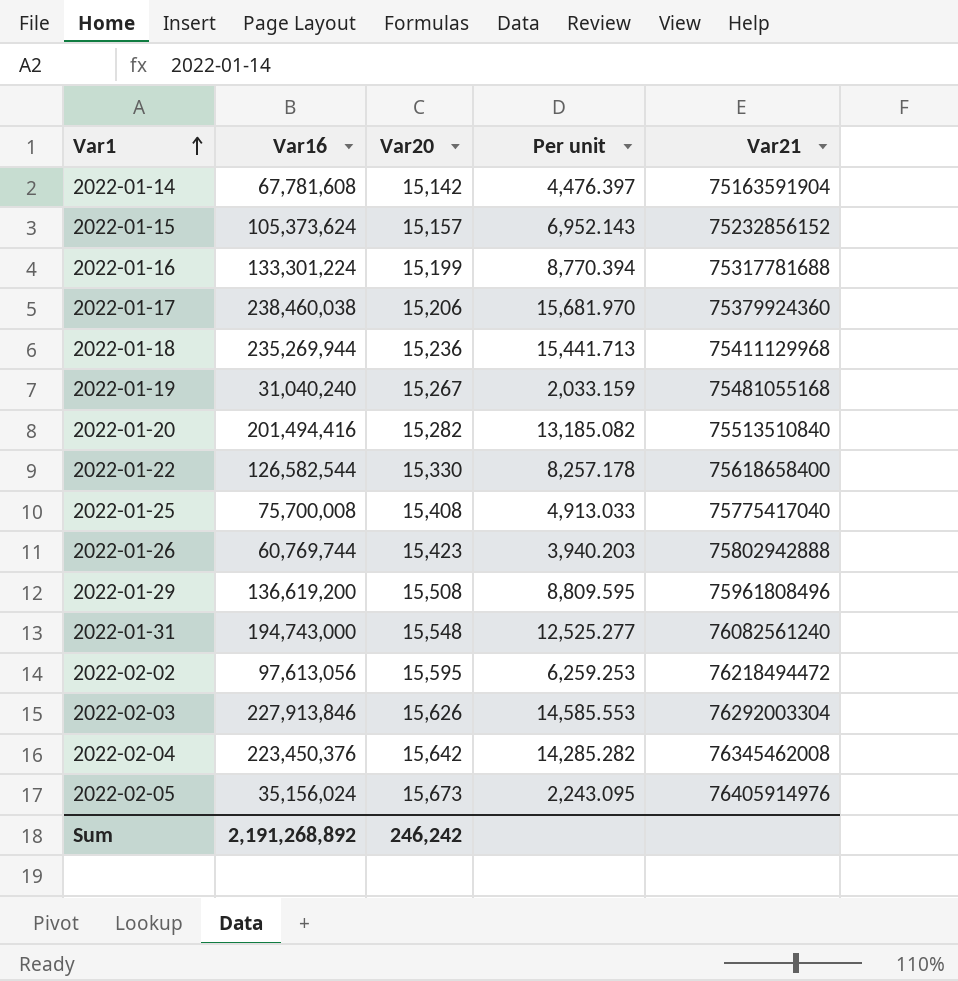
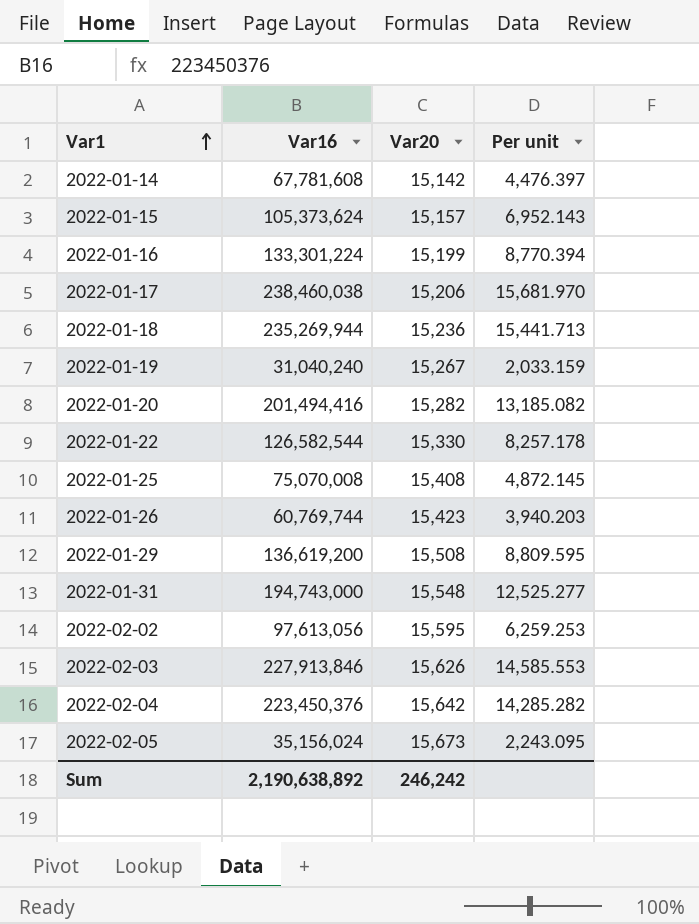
column Var21 | position: 5 -> none
2022-01-25 | Var16: 75,700,008 -> 75,070,008
2022-01-25 | Per unit: 4,913.033 -> 4,872.145
Sum | Var16: 2,191,268,892 -> 2,190,638,892

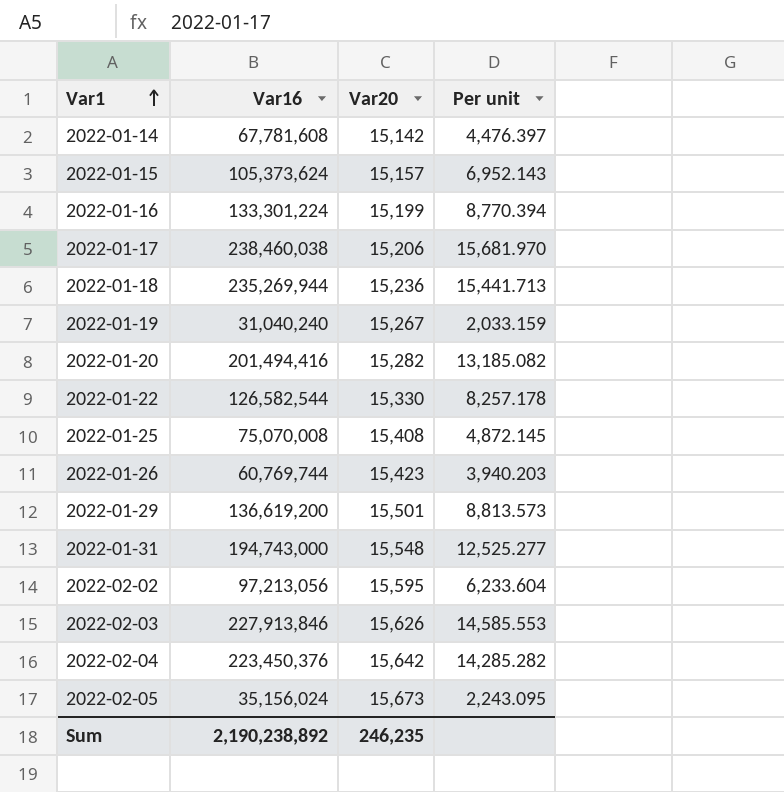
2022-01-29 | Var20: 15,508 -> 15,501
2022-01-29 | Per unit: 8,809.595 -> 8,813.573
2022-02-02 | Var16: 97,613,056 -> 97,213,056
2022-02-02 | Per unit: 6,259.253 -> 6,233.604
Sum | Var16: 2,190,638,892 -> 2,190,238,892
Sum | Var20: 246,242 -> 246,235

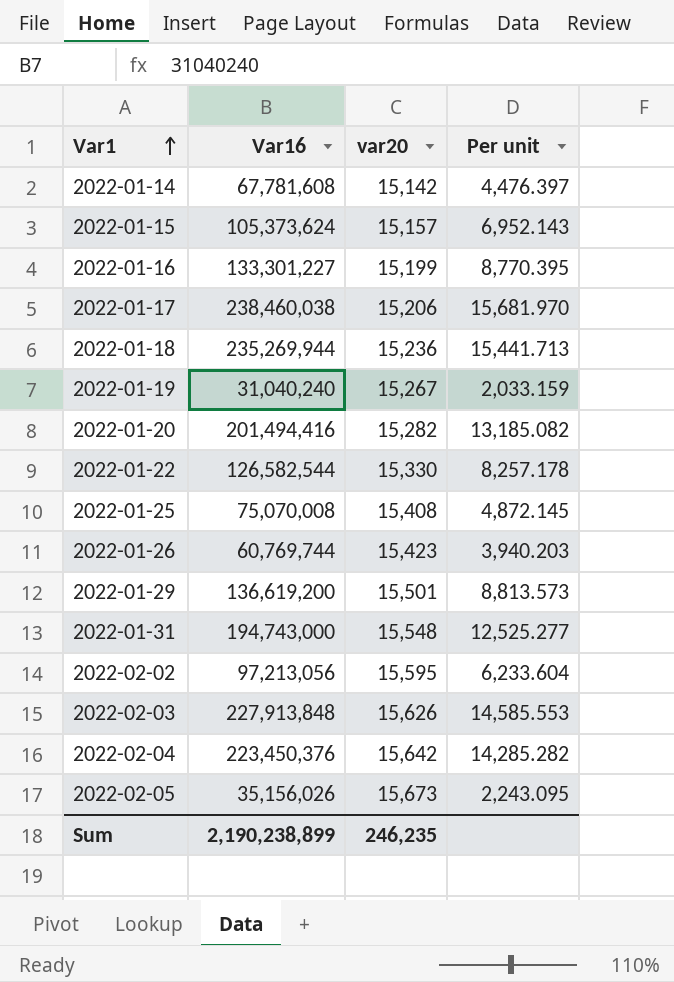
column name: Var20 -> var20
2022-01-16 | Var16: 133,301,224 -> 133,301,227
2022-01-16 | Per unit: 8,770.394 -> 8,770.395
2022-02-03 | Var16: 227,913,846 -> 227,913,848
2022-02-05 | Var16: 35,156,024 -> 35,156,026
Sum | Var16: 2,190,238,892 -> 2,190,238,899

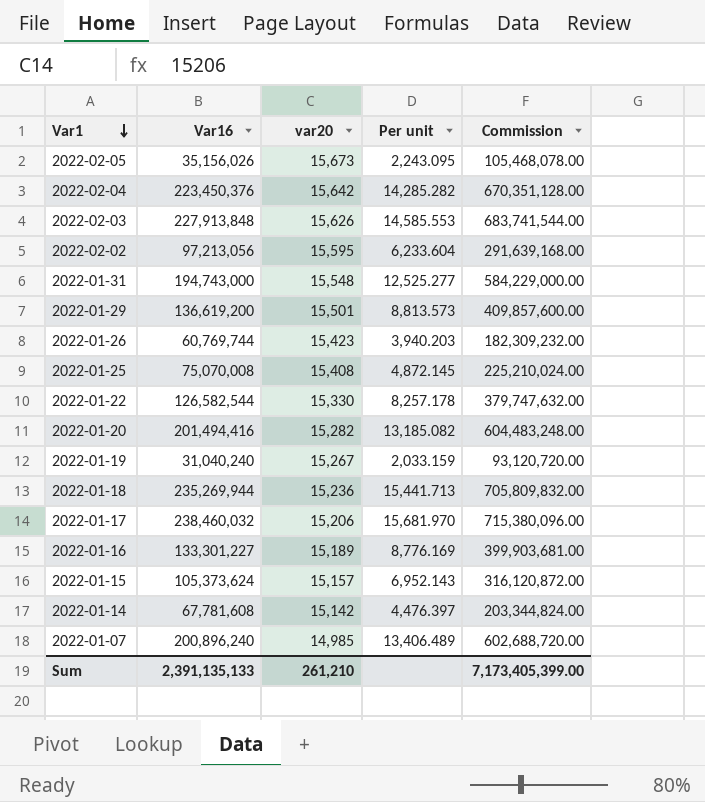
row order: Var1 ascending -> Var1 descending
column Commission | formula: none -> [Var16] * 3
2022-01-17 | Var16: 238,460,038 -> 238,460,032
2022-01-16 | var20: 15,199 -> 15,189
2022-01-16 | Per unit: 8,770.395 -> 8,776.169
row 2022-01-07: none -> 200,896,240 | 14,985 | 13,406.489 | 602,688,720.00
Sum | Var16: 2,190,238,899 -> 2,391,135,133
Sum | var20: 246,235 -> 261,210

